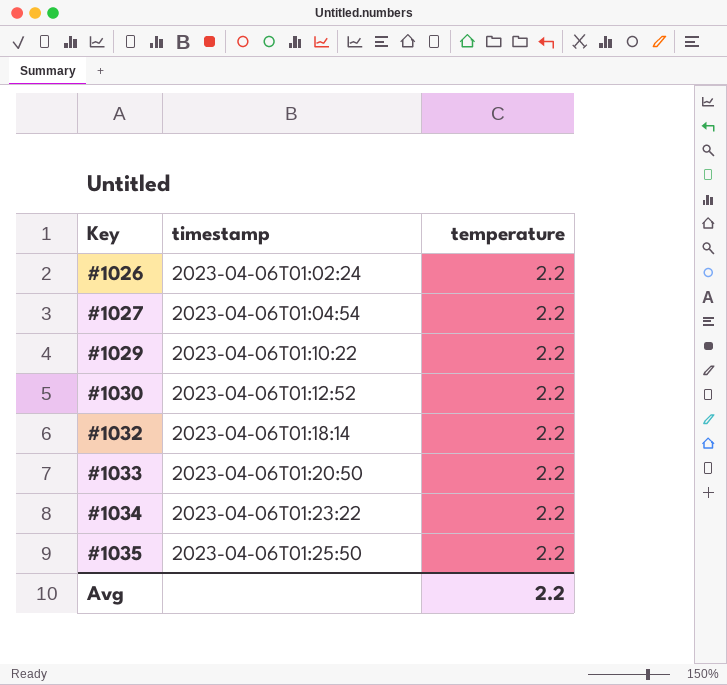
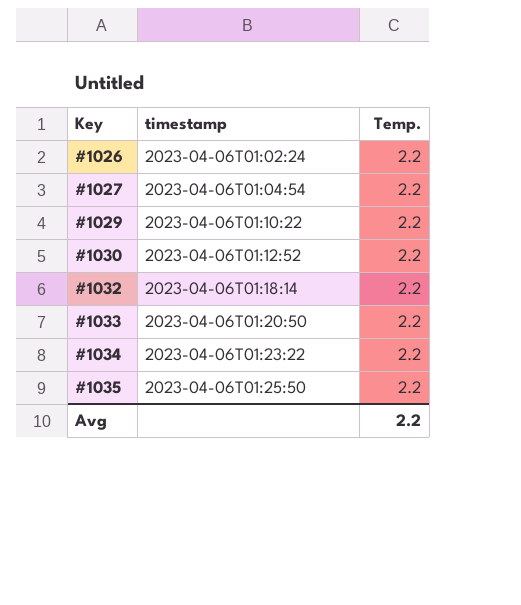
column name: temperature -> Temp.

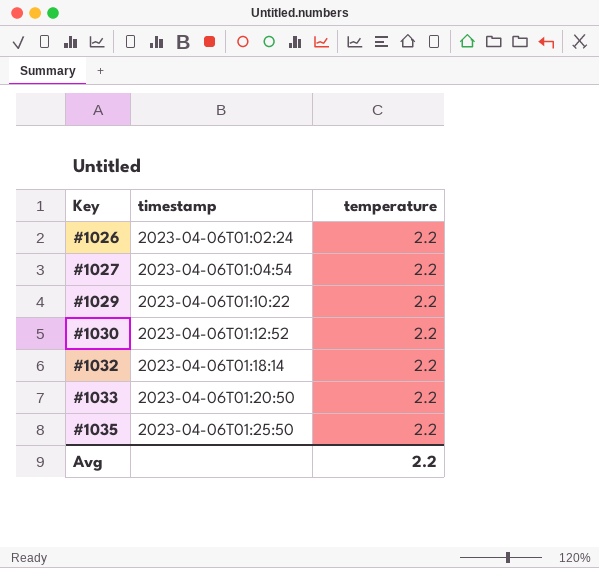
column name: Temp. -> temperature
row #1034: 2023-04-06T01:23:22 | 2.2 -> none

